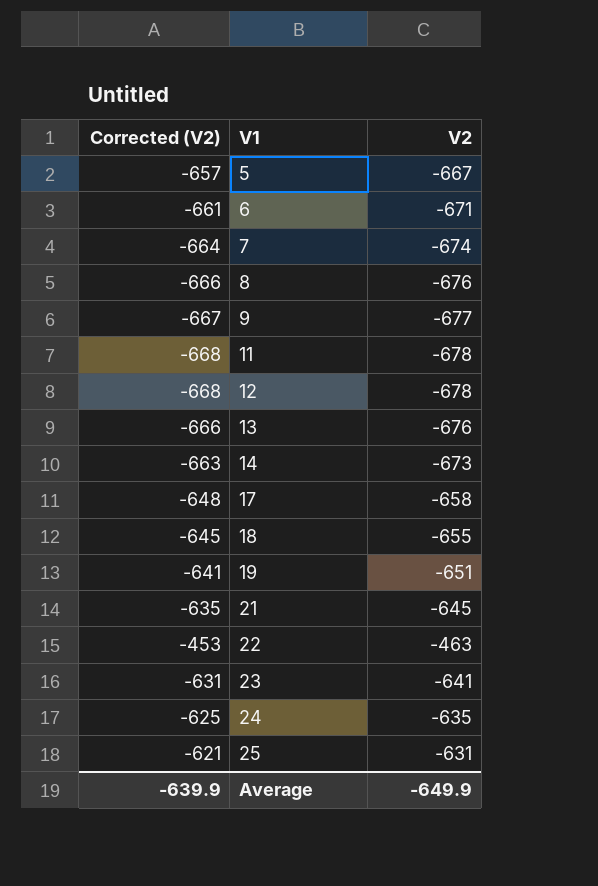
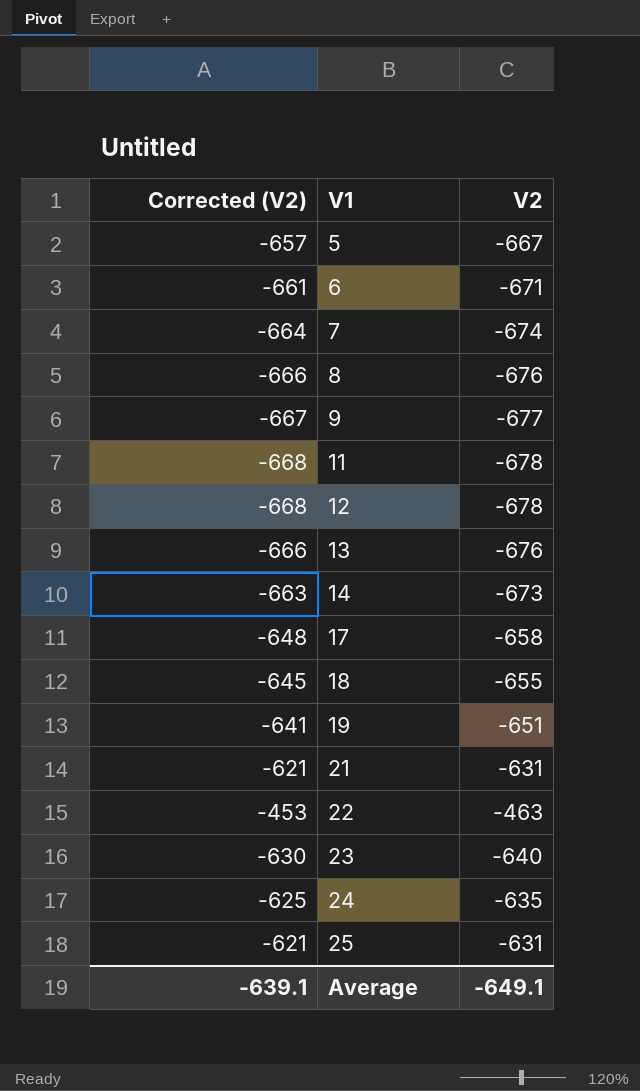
21 | Corrected (V2): -635 -> -621
21 | V2: -645 -> -631
23 | Corrected (V2): -631 -> -630
23 | V2: -641 -> -640
Average | Corrected (V2): -639.9 -> -639.1
Average | V2: -649.9 -> -649.1

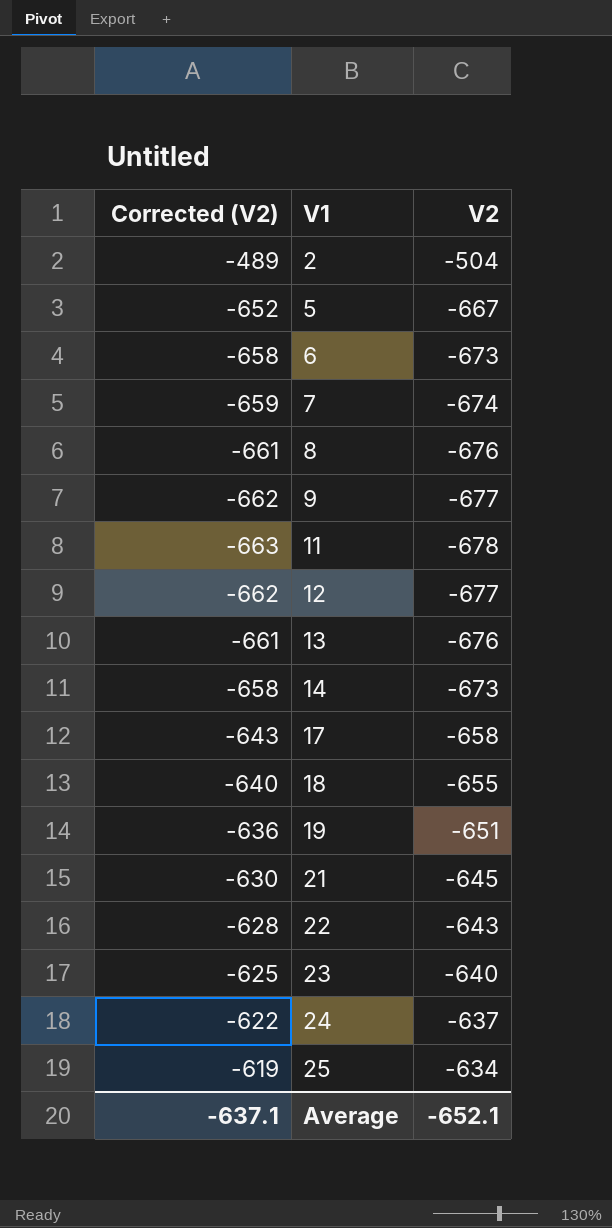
column Corrected (V2) | formula: [V2] + 10 -> [V2] + 15
row 2: none -> -489 | -504
6 | V2: -671 -> -673
12 | V2: -678 -> -677
21 | V2: -631 -> -645
22 | V2: -463 -> -643
24 | V2: -635 -> -637
25 | V2: -631 -> -634
Average | Corrected (V2): -639.1 -> -637.1
Average | V2: -649.1 -> -652.1

